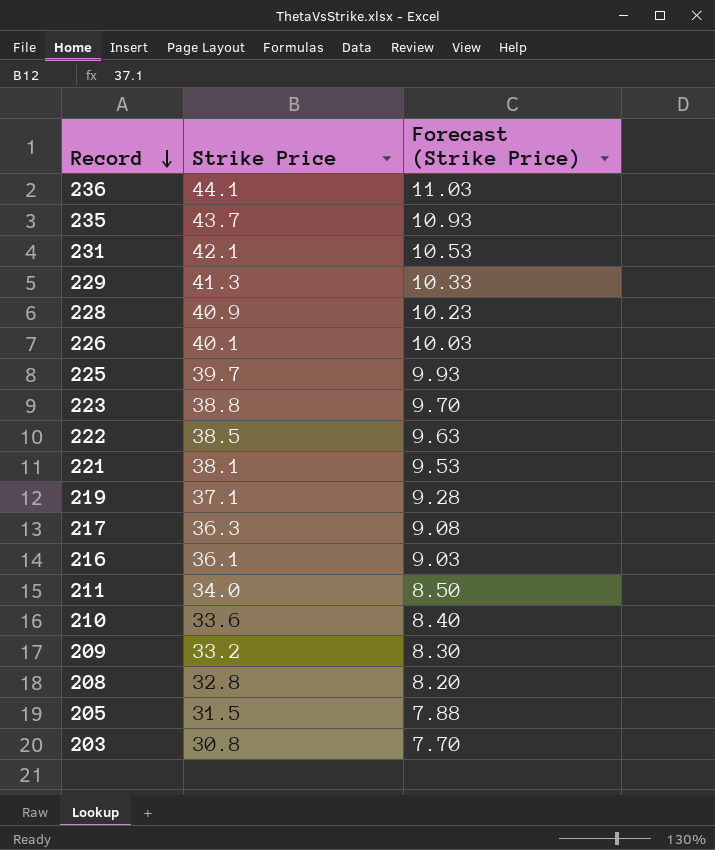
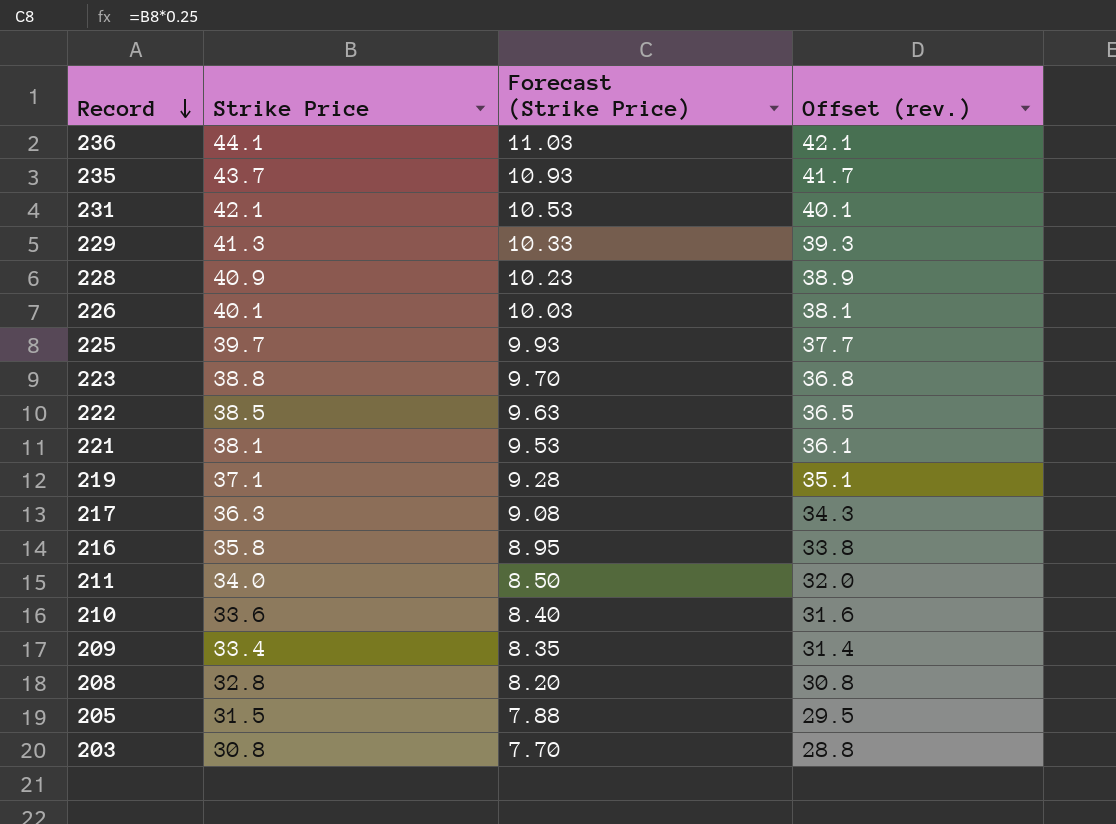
column Offset (rev.) | formula: none -> [Strike Price] - 2
216 | Strike Price: 36.1 -> 35.8
216 | Forecast (Strike Price): 9.03 -> 8.95
209 | Strike Price: 33.2 -> 33.4
209 | Forecast (Strike Price): 8.30 -> 8.35

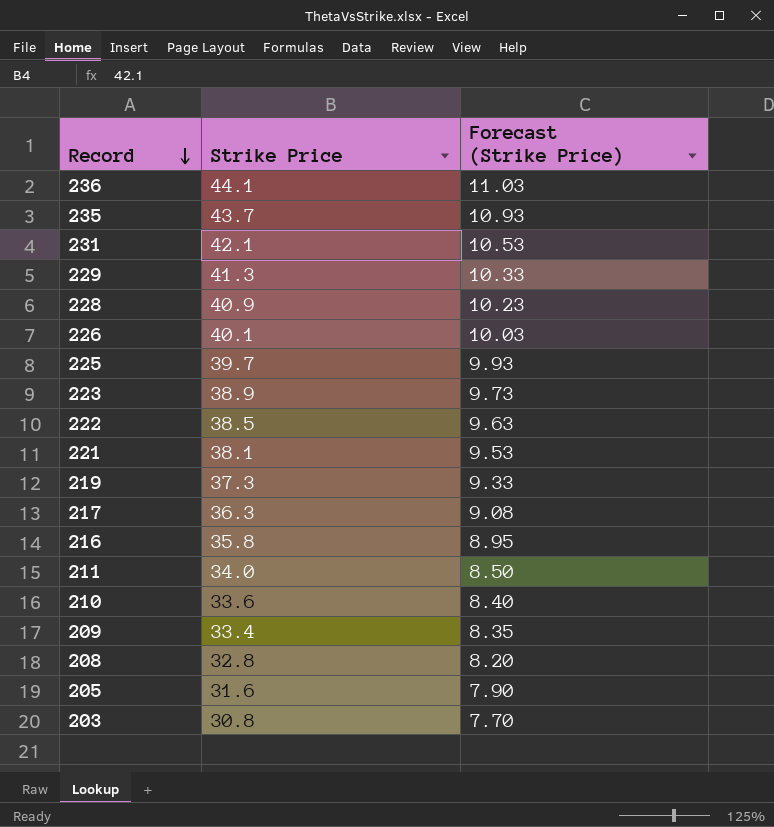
column Offset (rev.) | formula: [Strike Price] - 2 -> none
223 | Strike Price: 38.8 -> 38.9
223 | Forecast (Strike Price): 9.70 -> 9.73
219 | Strike Price: 37.1 -> 37.3
219 | Forecast (Strike Price): 9.28 -> 9.33
205 | Strike Price: 31.5 -> 31.6
205 | Forecast (Strike Price): 7.88 -> 7.90

